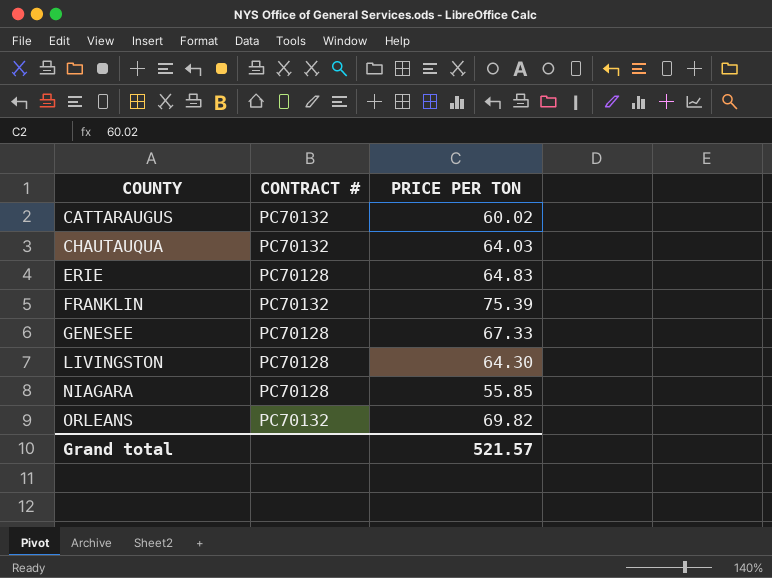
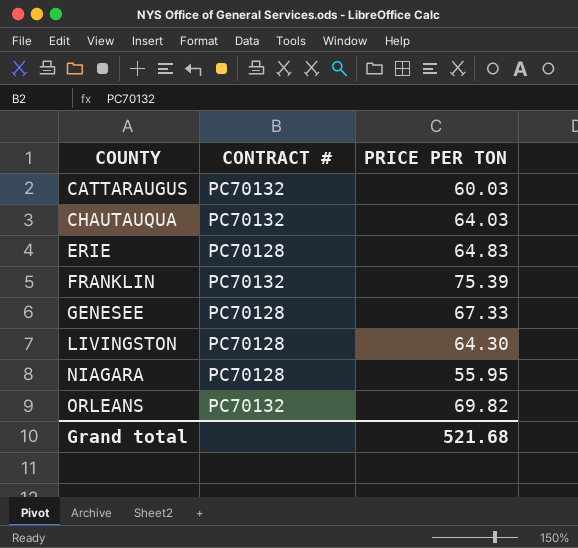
CATTARAUGUS | PRICE PER TON: 60.02 -> 60.03
NIAGARA | PRICE PER TON: 55.85 -> 55.95
Grand total | PRICE PER TON: 521.57 -> 521.68

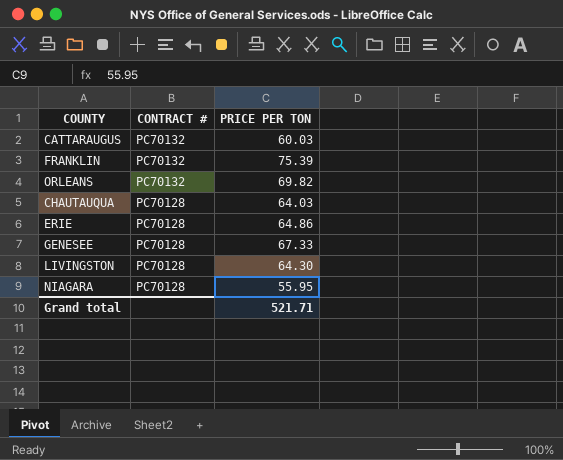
row order: COUNTY ascending -> CONTRACT # descending
CHAUTAUQUA | CONTRACT #: PC70132 -> PC70128
ERIE | PRICE PER TON: 64.83 -> 64.86
Grand total | PRICE PER TON: 521.68 -> 521.71

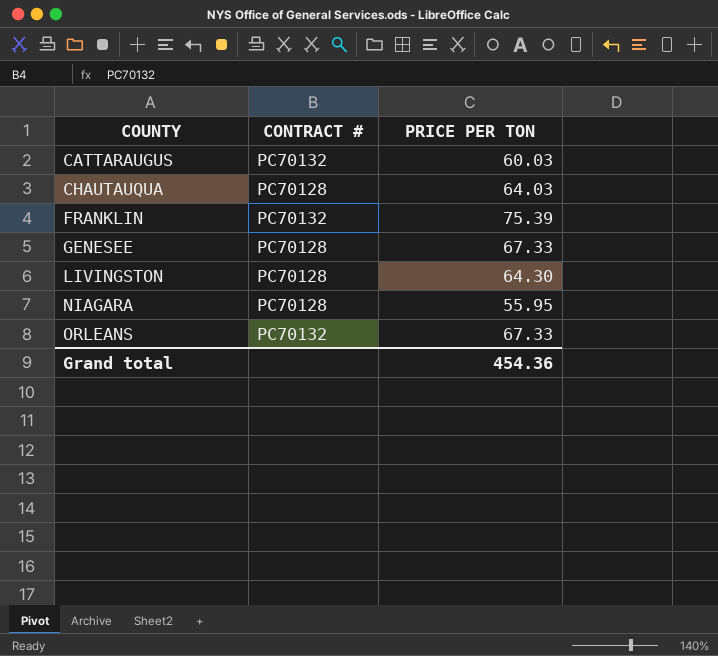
row order: CONTRACT # descending -> COUNTY ascending
row ERIE: PC70128 | 64.86 -> none
ORLEANS | PRICE PER TON: 69.82 -> 67.33
Grand total | PRICE PER TON: 521.71 -> 454.36

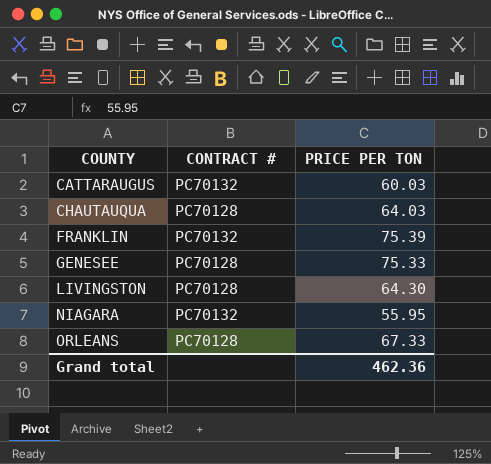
GENESEE | PRICE PER TON: 67.33 -> 75.33
NIAGARA | CONTRACT #: PC70128 -> PC70132
ORLEANS | CONTRACT #: PC70132 -> PC70128
Grand total | PRICE PER TON: 454.36 -> 462.36

